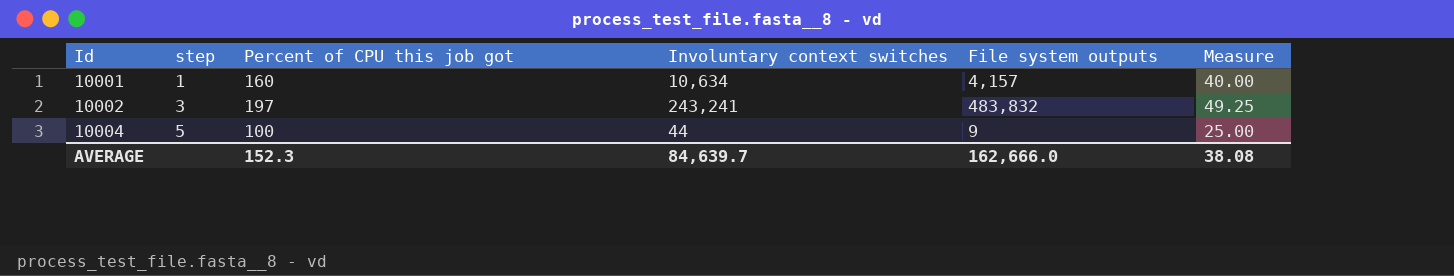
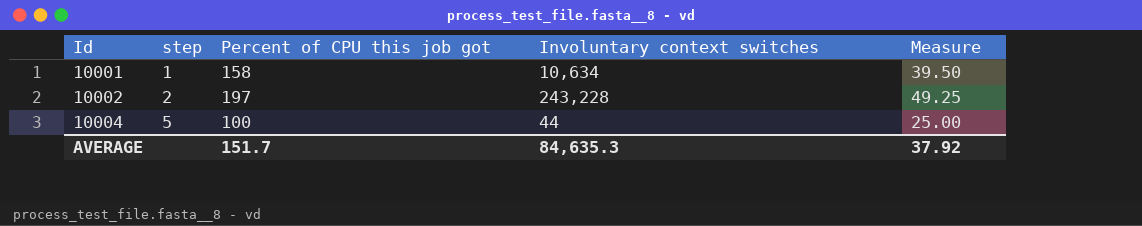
column File system outputs | position: 5 -> none
10001 | Percent of CPU this job got: 160 -> 158
10001 | Measure: 40.00 -> 39.50
10002 | step: 3 -> 2
10002 | Involuntary context switches: 243,241 -> 243,228
AVERAGE | Percent of CPU this job got: 152.3 -> 151.7
AVERAGE | Involuntary context switches: 84,639.7 -> 84,635.3
AVERAGE | Measure: 38.08 -> 37.92

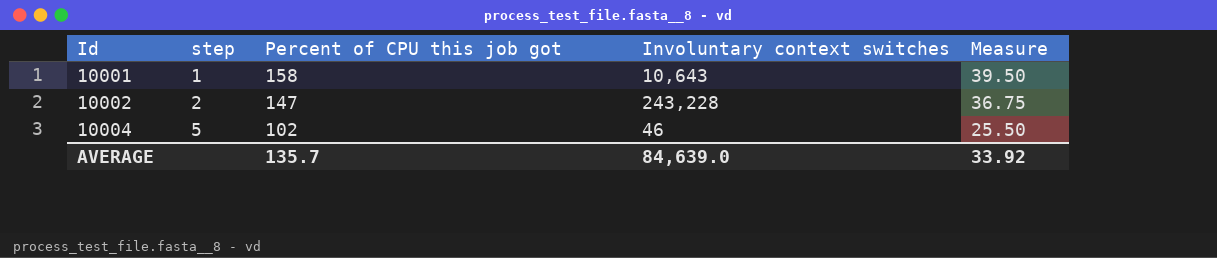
10001 | Involuntary context switches: 10,634 -> 10,643
10002 | Percent of CPU this job got: 197 -> 147
10002 | Measure: 49.25 -> 36.75
10004 | Percent of CPU this job got: 100 -> 102
10004 | Involuntary context switches: 44 -> 46
10004 | Measure: 25.00 -> 25.50
AVERAGE | Percent of CPU this job got: 151.7 -> 135.7
AVERAGE | Involuntary context switches: 84,635.3 -> 84,639.0
AVERAGE | Measure: 37.92 -> 33.92

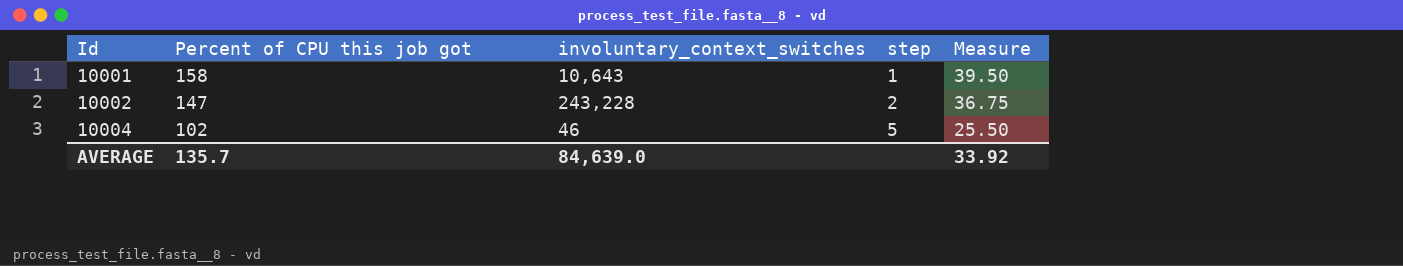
column name: Involuntary context switches -> involuntary_context_switches
column step | position: 2 -> 4

